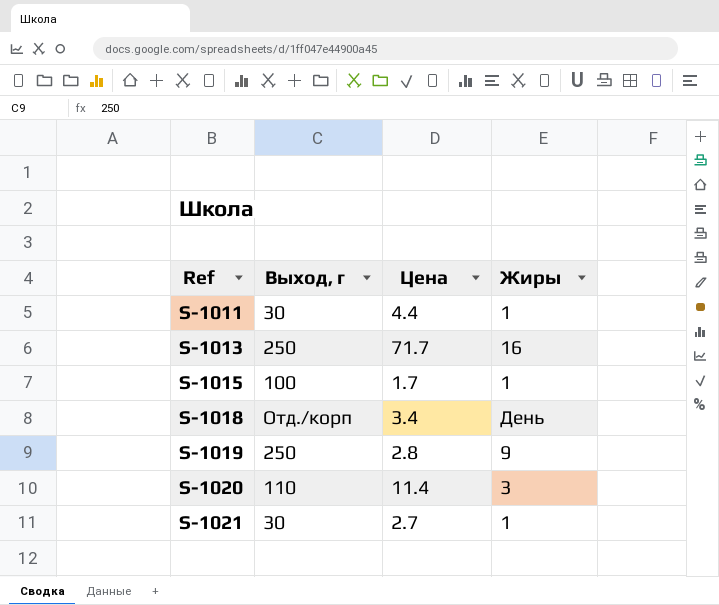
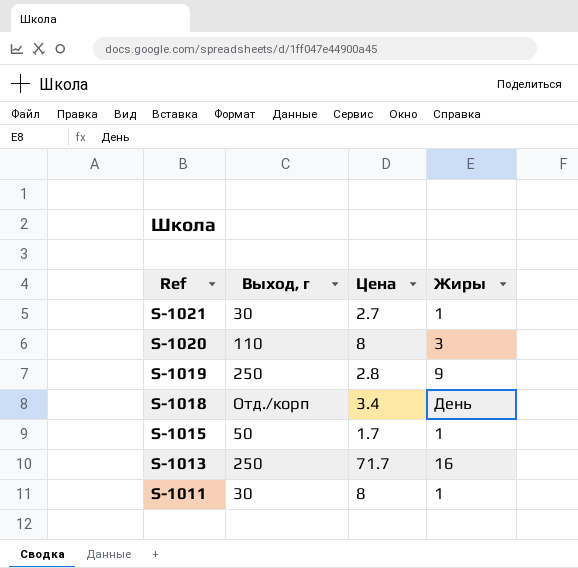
row order: Ref ascending -> Ref descending
S-1020 | Цена: 11.4 -> 8
S-1015 | Выход, г: 100 -> 50
S-1011 | Цена: 4.4 -> 8

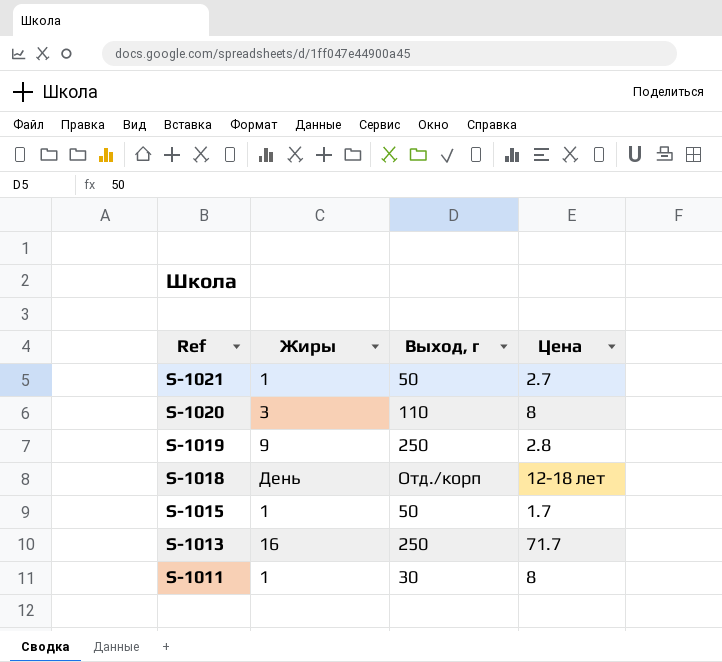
column Жиры | position: 4 -> 2
S-1021 | Выход, г: 30 -> 50
S-1018 | Цена: 3.4 -> 12-18 лет

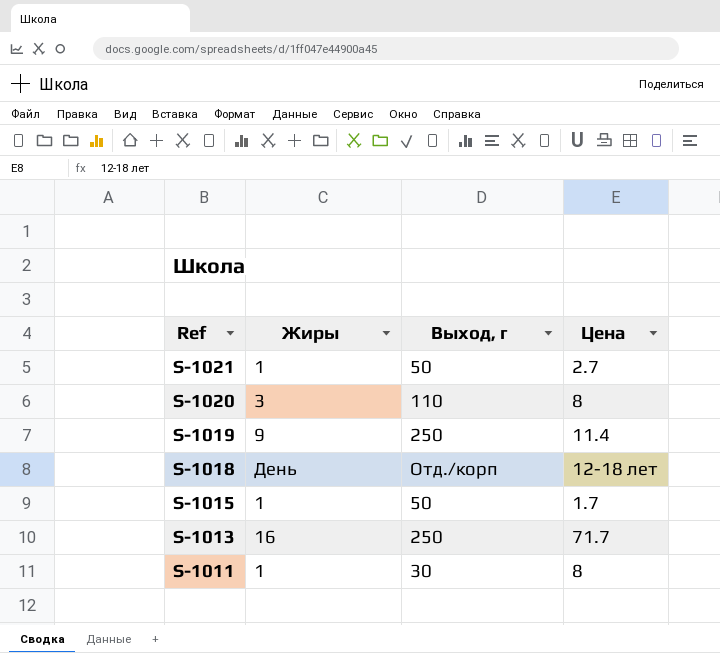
S-1019 | Цена: 2.8 -> 11.4

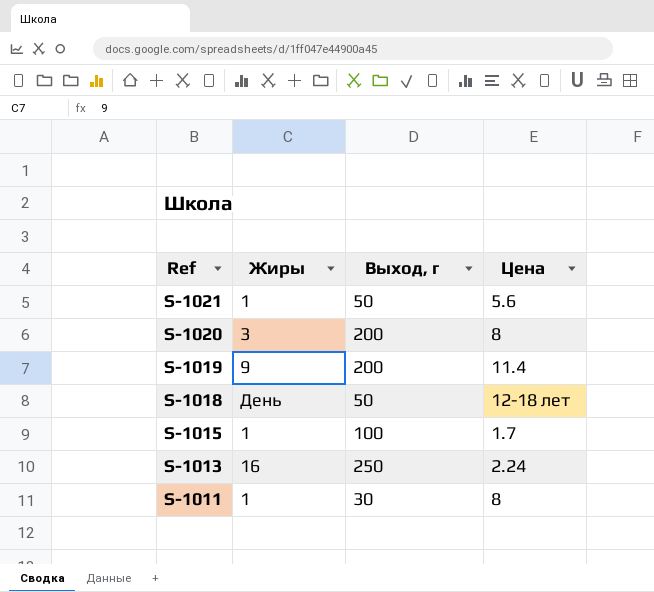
S-1021 | Цена: 2.7 -> 5.6
S-1020 | Выход, г: 110 -> 200
S-1019 | Выход, г: 250 -> 200
S-1018 | Выход, г: Отд./корп -> 50
S-1015 | Выход, г: 50 -> 100
S-1013 | Цена: 71.7 -> 2.24

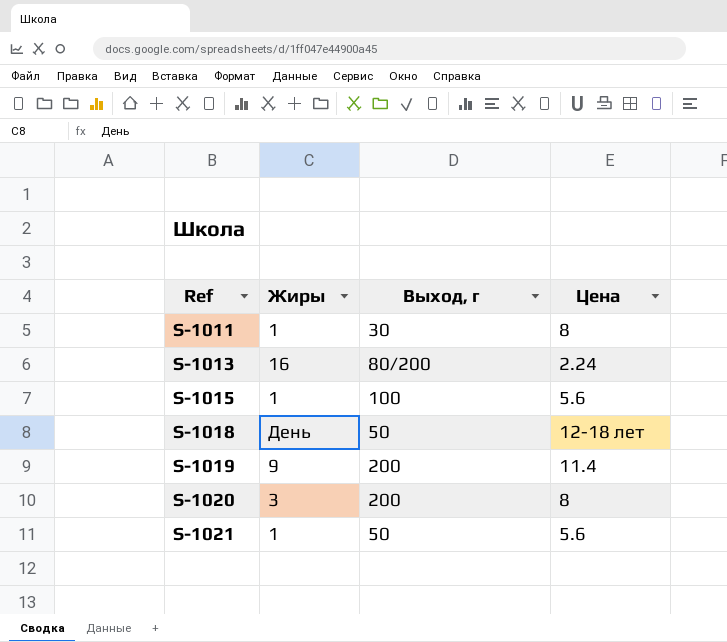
row order: Ref descending -> Ref ascending
S-1013 | Выход, г: 250 -> 80/200
S-1015 | Цена: 1.7 -> 5.6

